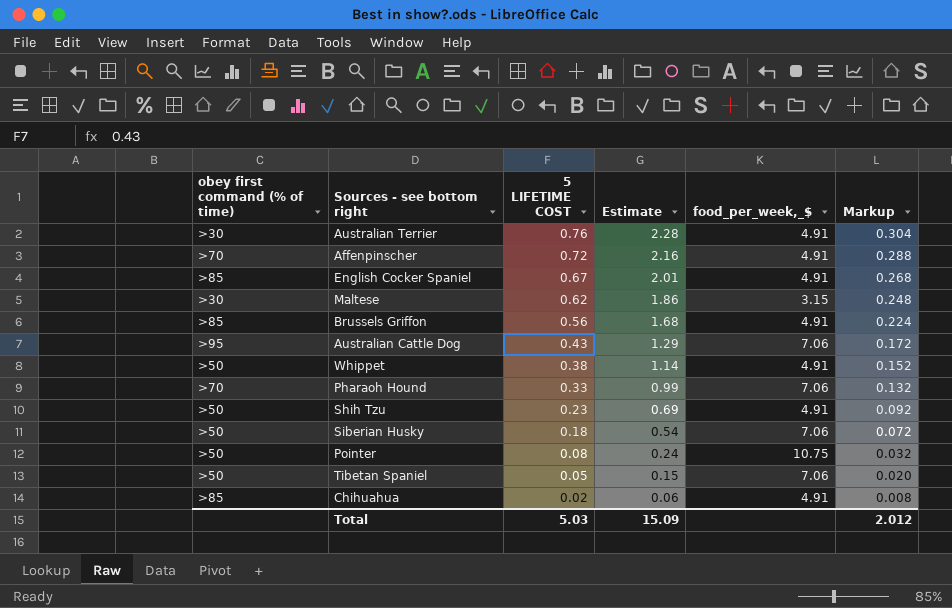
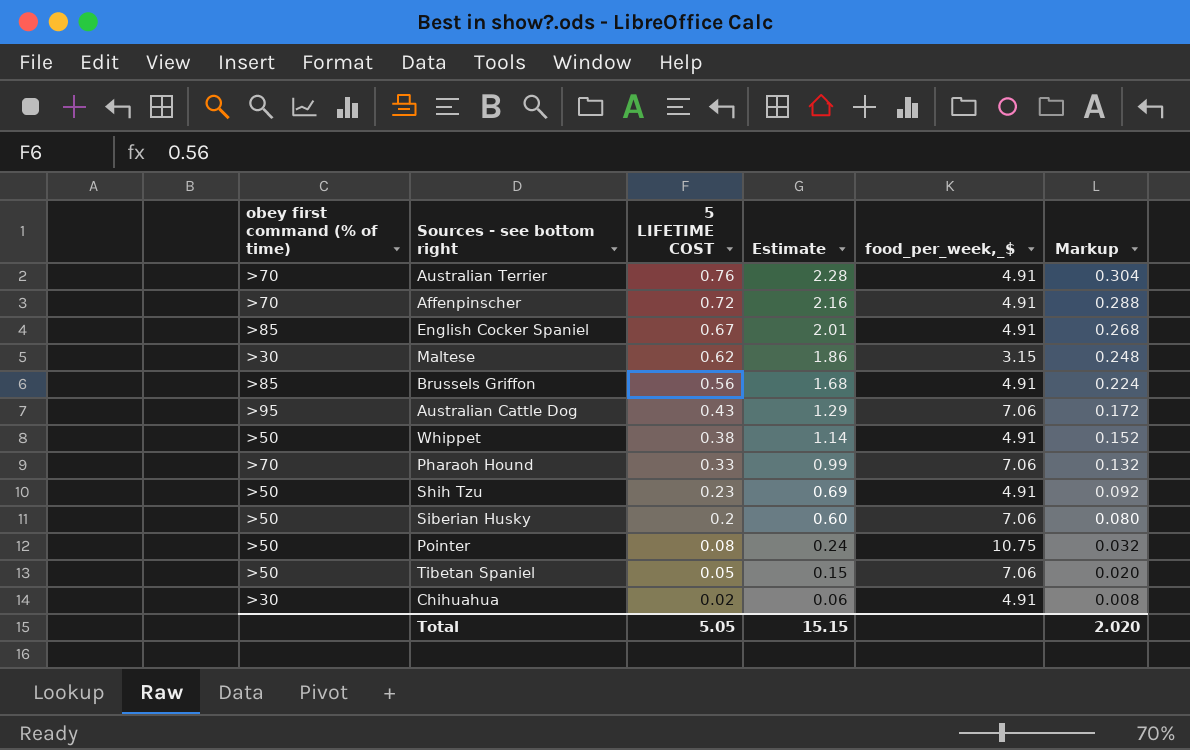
Australian Terrier | obey first command (% of time): >30 -> >70
Siberian Husky | 5 LIFETIME COST: 0.18 -> 0.2
Siberian Husky | Estimate: 0.54 -> 0.60
Siberian Husky | Markup: 0.072 -> 0.080
Chihuahua | obey first command (% of time): >85 -> >30
Total | 5 LIFETIME COST: 5.03 -> 5.05
Total | Estimate: 15.09 -> 15.15
Total | Markup: 2.012 -> 2.020

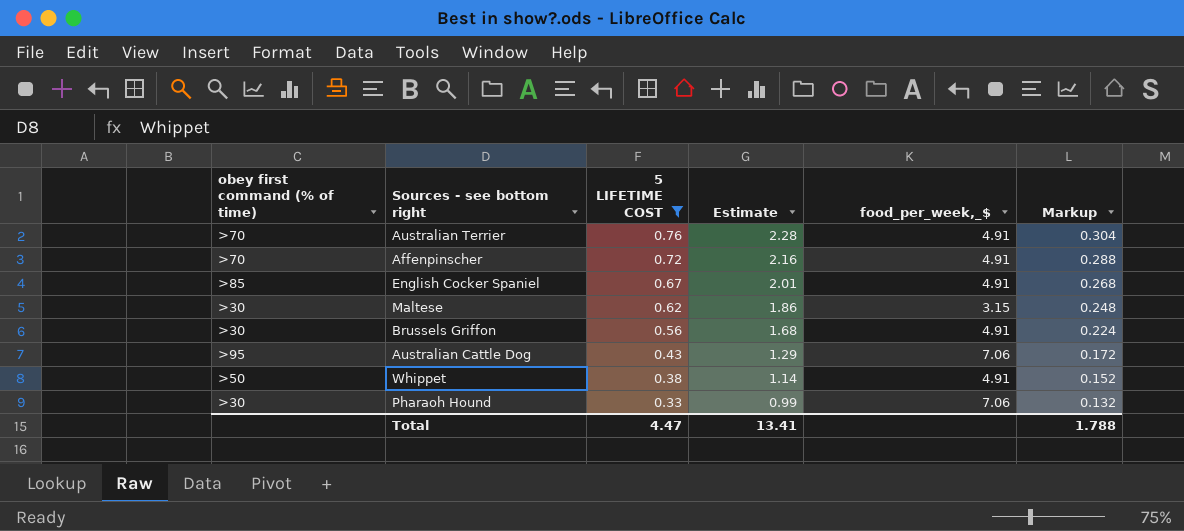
filter: none -> 5 LIFETIME COST >= 0.33
Brussels Griffon | obey first command (% of time): >85 -> >30
Pharaoh Hound | obey first command (% of time): >70 -> >30
Total | 5 LIFETIME COST: 5.05 -> 4.47
Total | Estimate: 15.15 -> 13.41
Total | Markup: 2.020 -> 1.788

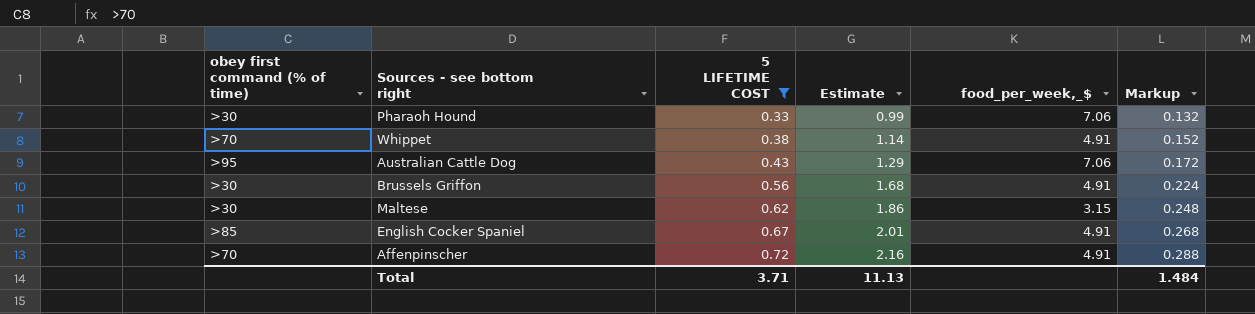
row order: 5 LIFETIME COST descending -> 5 LIFETIME COST ascending
row Australian Terrier: >70 | 0.76 | 2.28 | 4.91 | 0.304 -> none
Whippet | obey first command (% of time): >50 -> >70
Total | 5 LIFETIME COST: 4.47 -> 3.71
Total | Estimate: 13.41 -> 11.13
Total | Markup: 1.788 -> 1.484

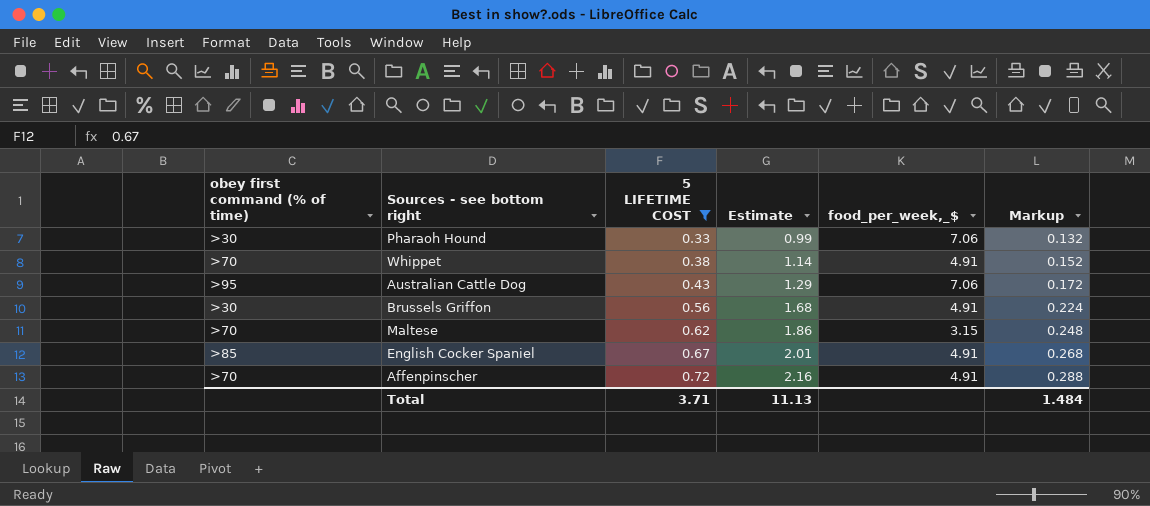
Maltese | obey first command (% of time): >30 -> >70

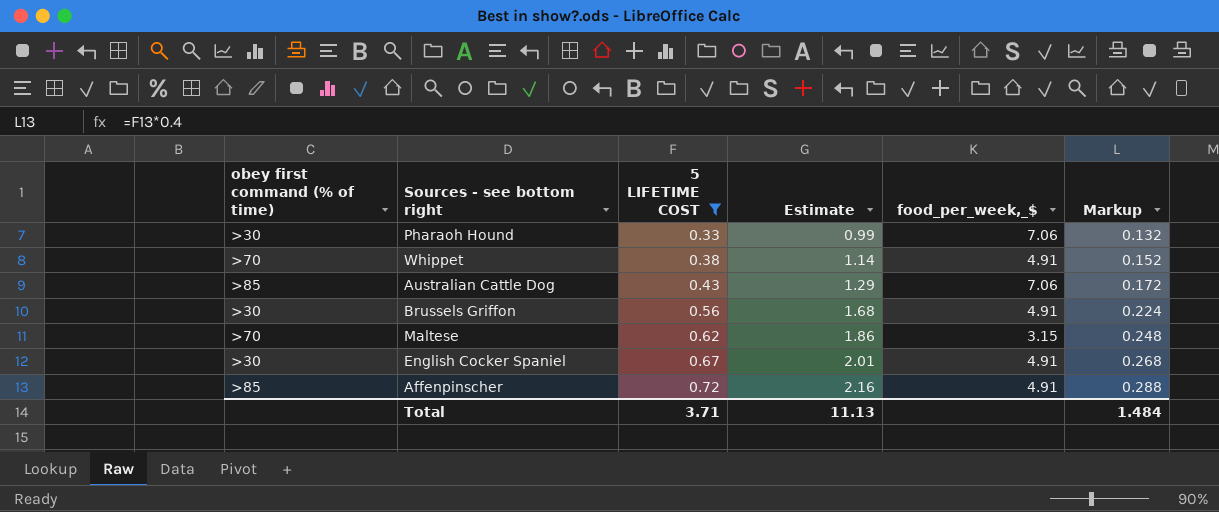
Australian Cattle Dog | obey first command (% of time): >95 -> >85
English Cocker Spaniel | obey first command (% of time): >85 -> >30
Affenpinscher | obey first command (% of time): >70 -> >85

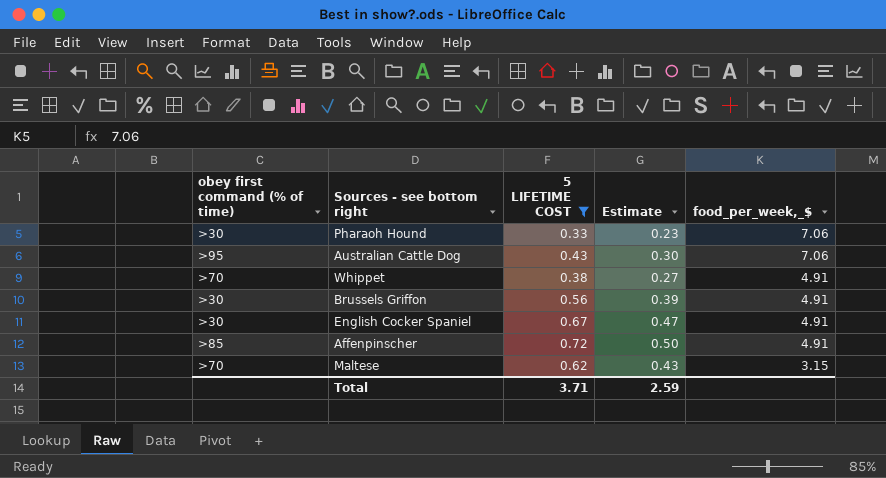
row order: 5 LIFETIME COST ascending -> food_per_week,_$ descending
column Markup | formula: [5 LIFETIME COST] * 0.4 -> none
column Estimate | formula: [5 LIFETIME COST] * 3 -> [5 LIFETIME COST] * 0.7
Australian Cattle Dog | obey first command (% of time): >85 -> >95
Total | Estimate: 11.13 -> 2.59

